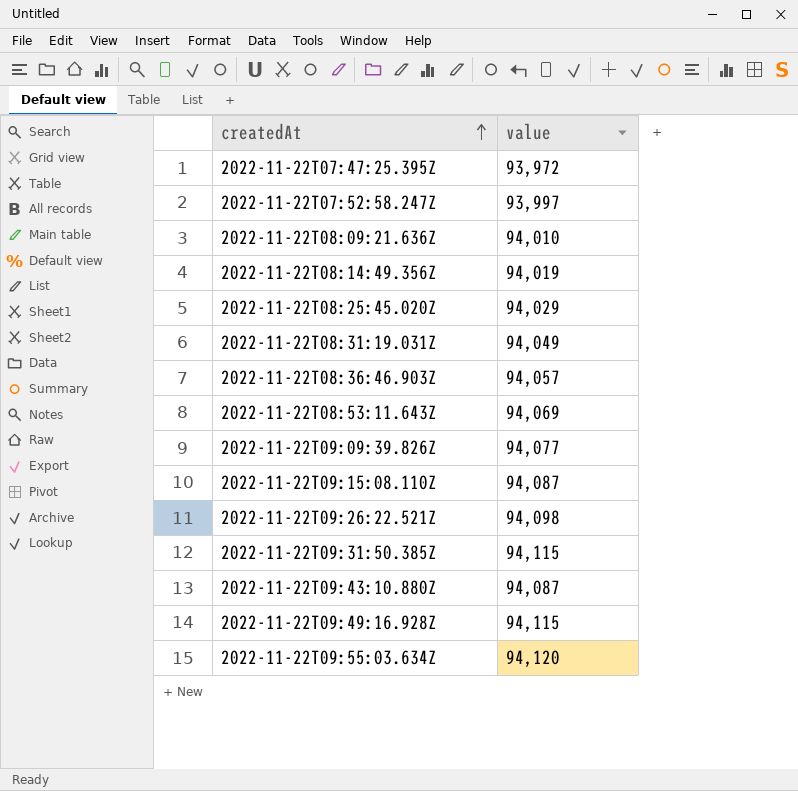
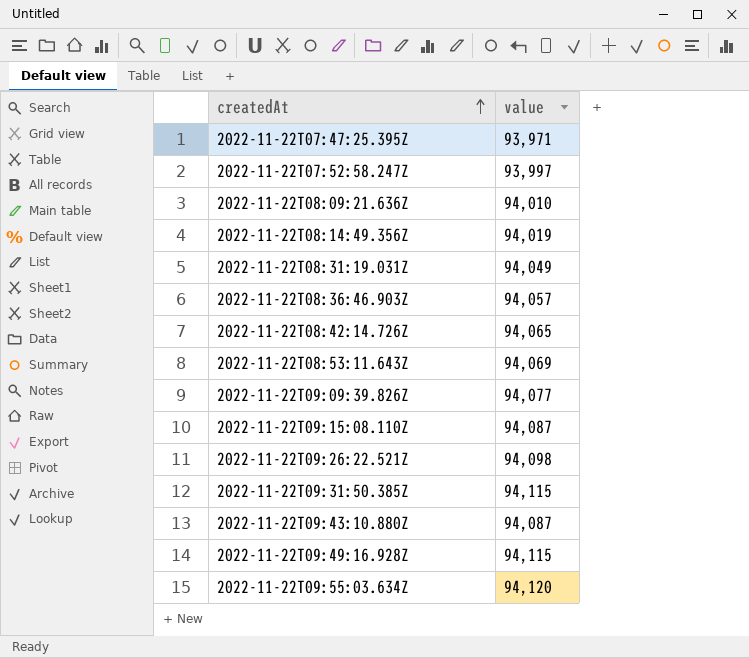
row 2022-11-22T08:25:45.020Z: 94,029 -> none
2022-11-22T07:47:25.395Z | value: 93,972 -> 93,971
row 2022-11-22T08:42:14.726Z: none -> 94,065

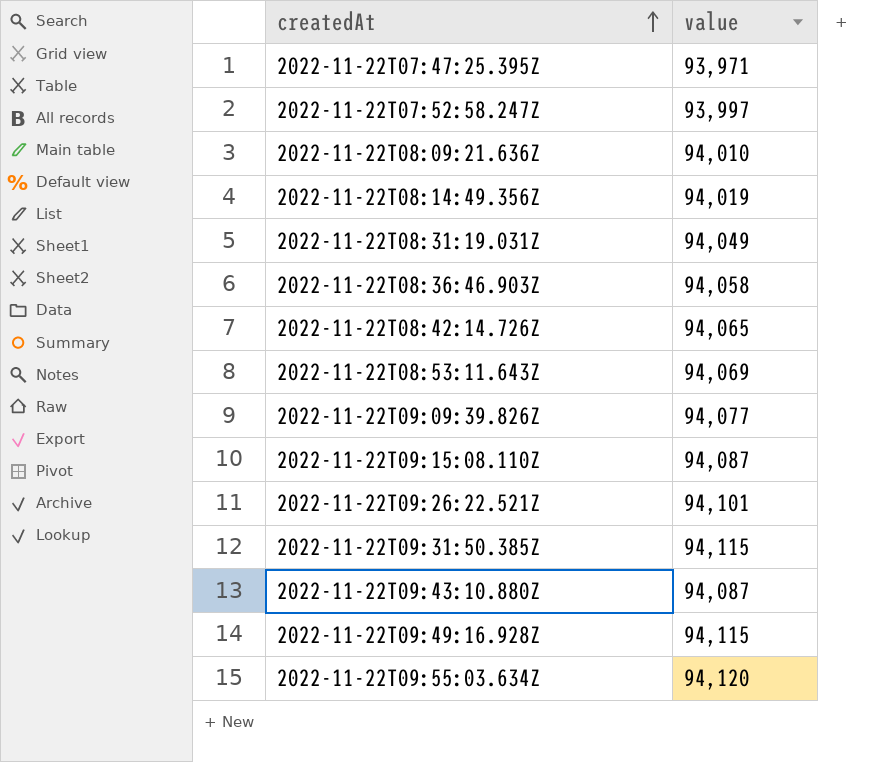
2022-11-22T08:36:46.903Z | value: 94,057 -> 94,058
2022-11-22T09:26:22.521Z | value: 94,098 -> 94,101

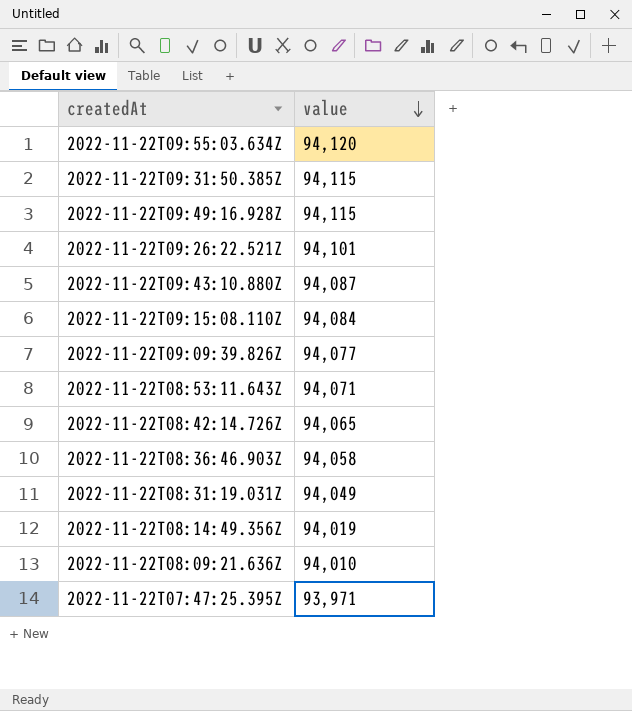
row order: createdAt ascending -> value descending
row 2022-11-22T07:52:58.247Z: 93,997 -> none
2022-11-22T09:15:08.110Z | value: 94,087 -> 94,084
2022-11-22T08:53:11.643Z | value: 94,069 -> 94,071

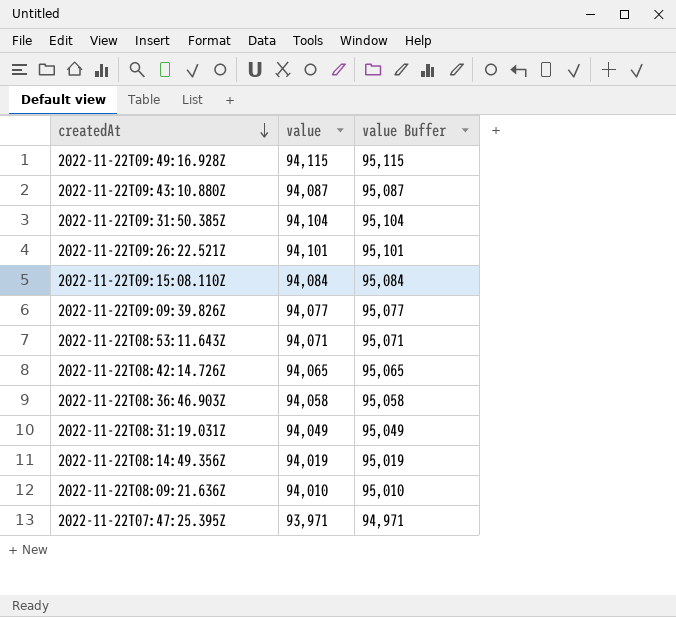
row order: value descending -> createdAt descending
column value Buffer | formula: none -> [value] + 1000
row 2022-11-22T09:55:03.634Z: 94,120 -> none
2022-11-22T09:31:50.385Z | value: 94,115 -> 94,104

